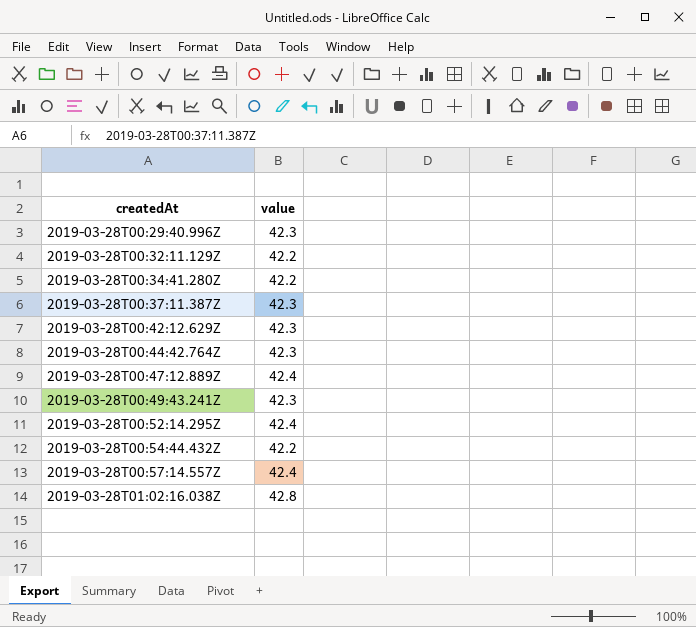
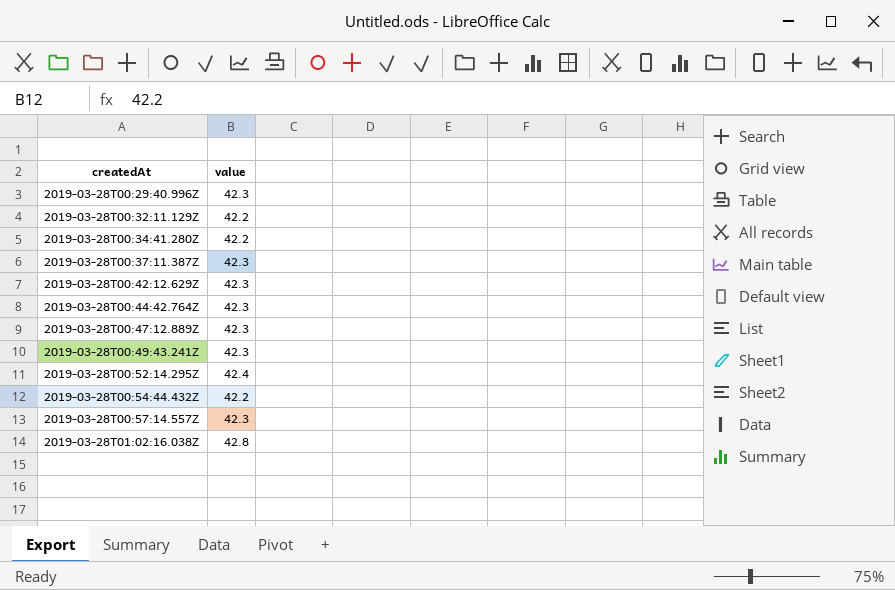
2019-03-28T00:47:12.889Z | value: 42.4 -> 42.3
2019-03-28T00:57:14.557Z | value: 42.4 -> 42.3

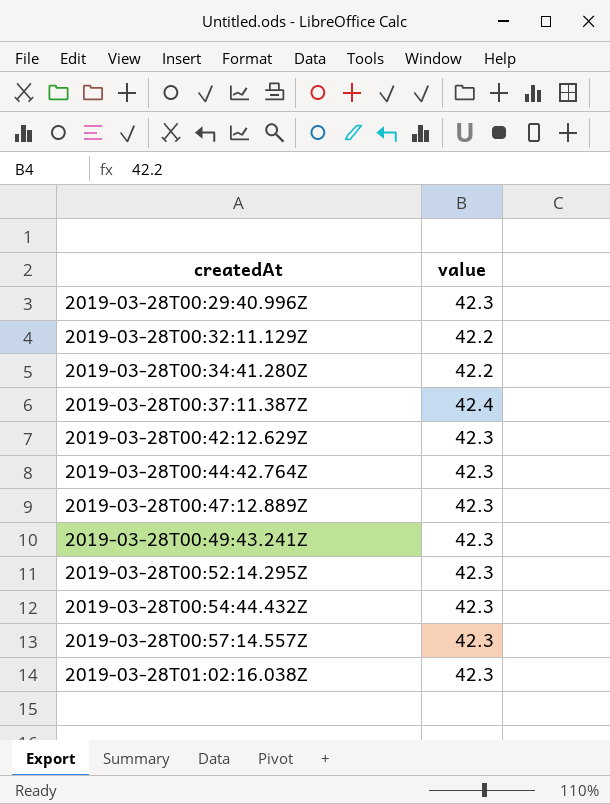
2019-03-28T00:37:11.387Z | value: 42.3 -> 42.4
2019-03-28T00:52:14.295Z | value: 42.4 -> 42.3
2019-03-28T00:54:44.432Z | value: 42.2 -> 42.3
2019-03-28T01:02:16.038Z | value: 42.8 -> 42.3

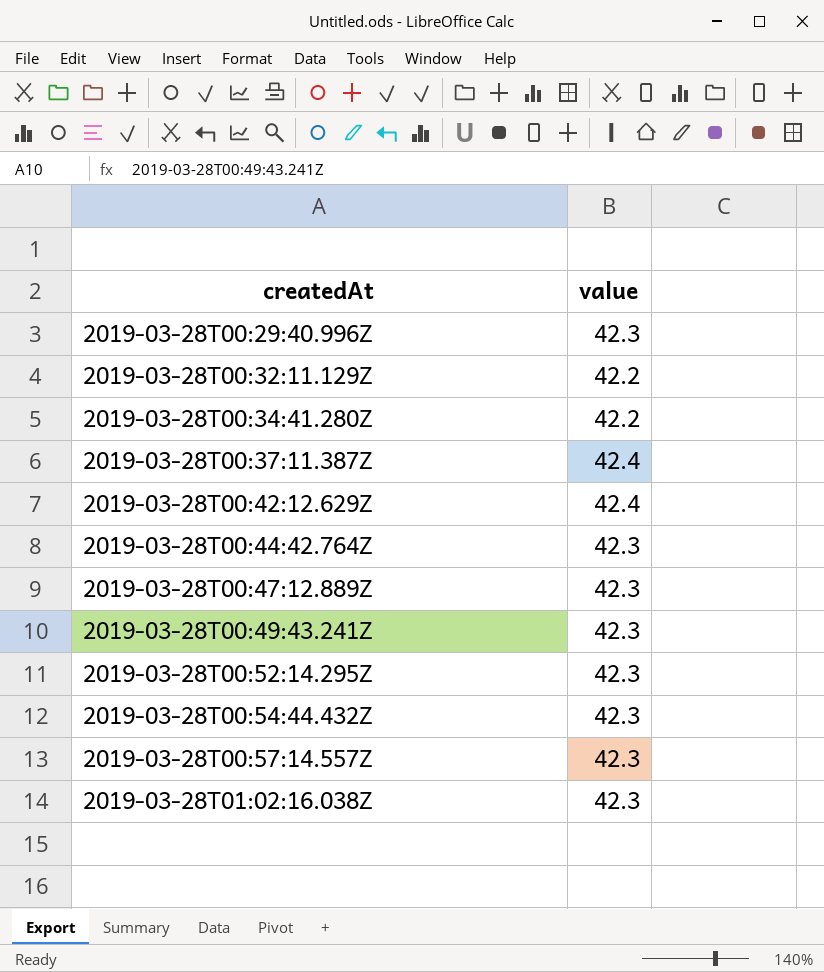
2019-03-28T00:42:12.629Z | value: 42.3 -> 42.4

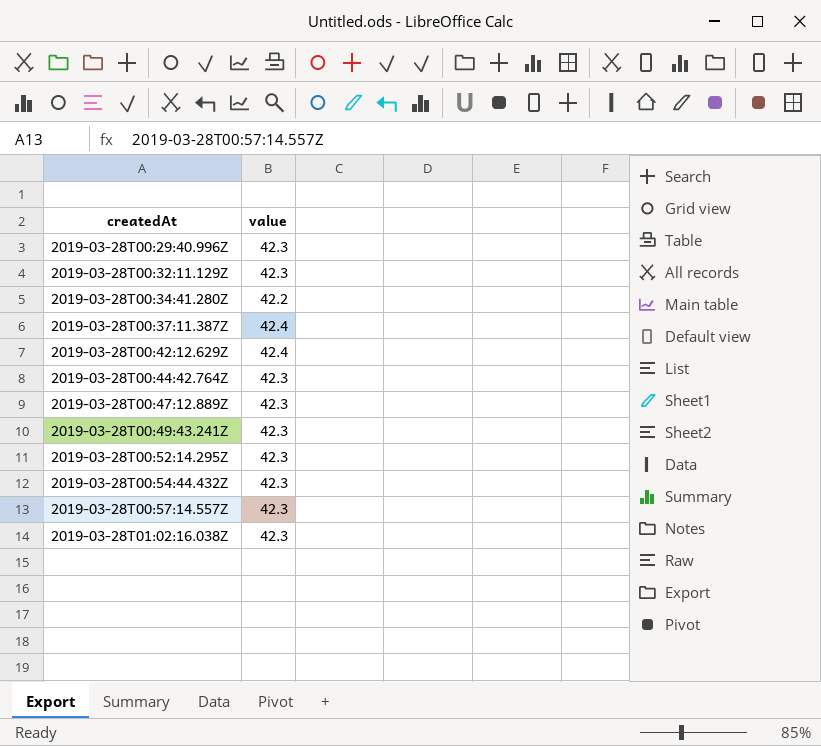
2019-03-28T00:32:11.129Z | value: 42.2 -> 42.3

